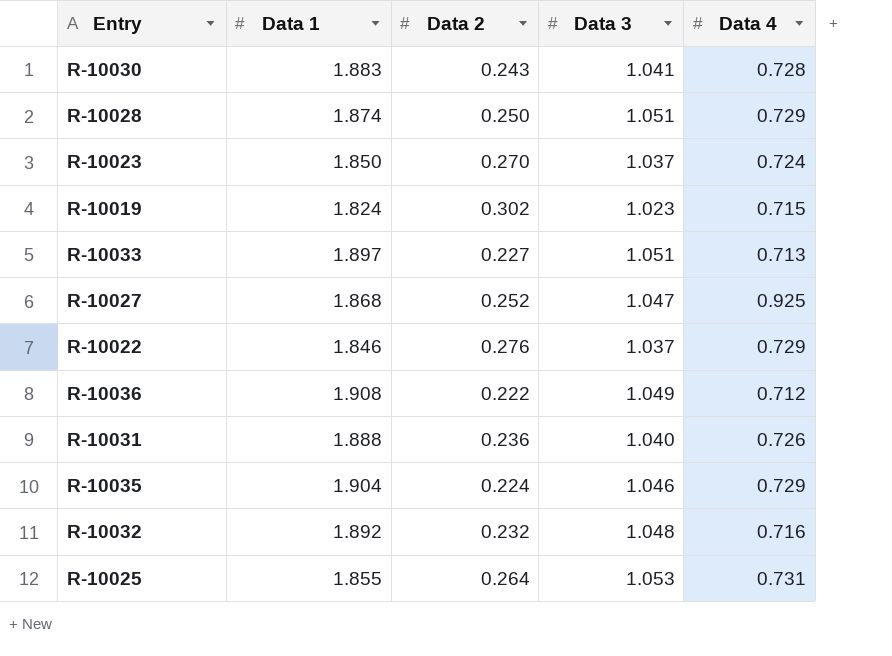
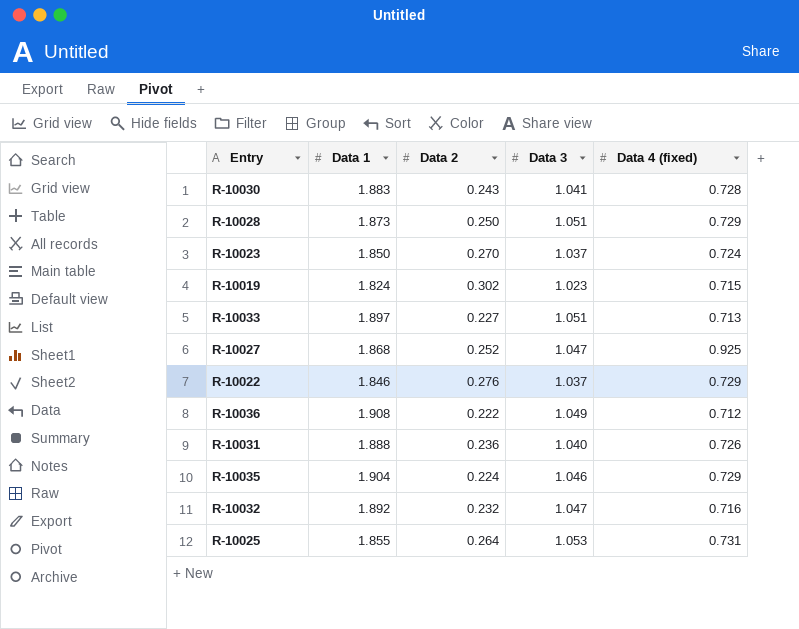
column name: Data 4 -> Data 4 (fixed)
R-10028 | Data 1: 1.874 -> 1.873
R-10032 | Data 3: 1.048 -> 1.047

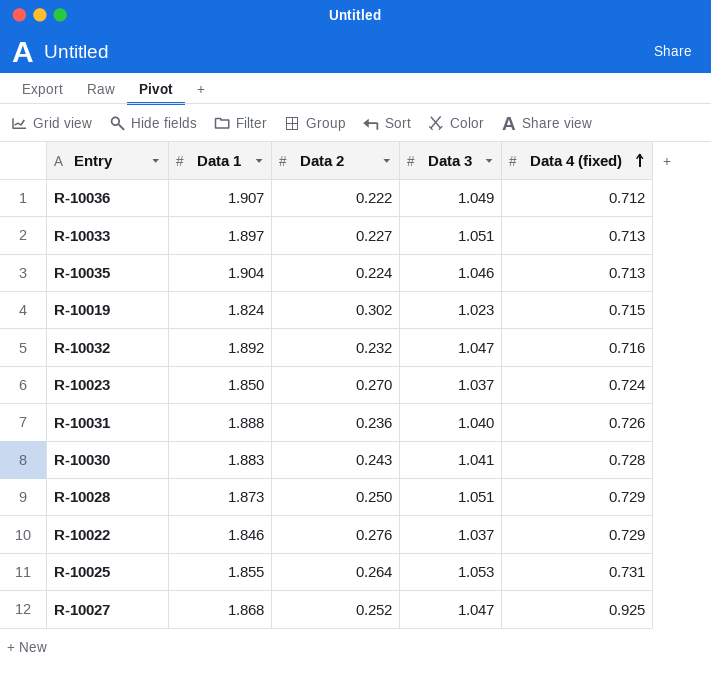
row order: none -> Data 4 (fixed) ascending
R-10036 | Data 1: 1.908 -> 1.907
R-10035 | Data 4 (fixed): 0.729 -> 0.713

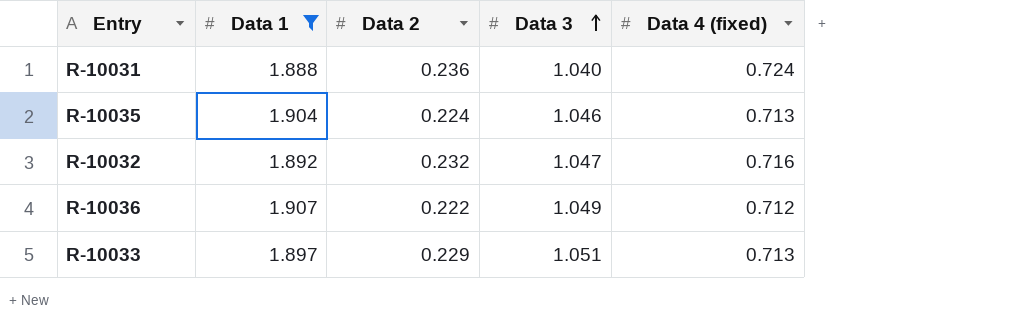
filter: none -> Data 1 >= 1.888
row order: Data 4 (fixed) ascending -> Data 3 ascending
R-10031 | Data 4 (fixed): 0.726 -> 0.724
R-10033 | Data 2: 0.227 -> 0.229

